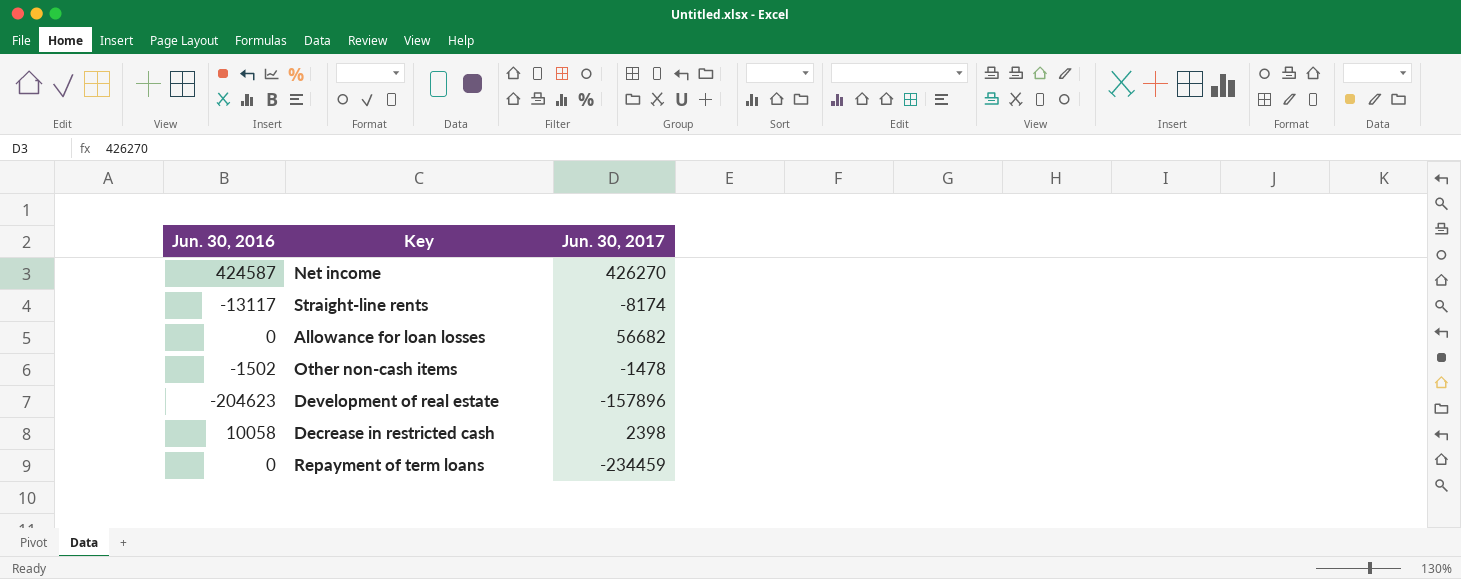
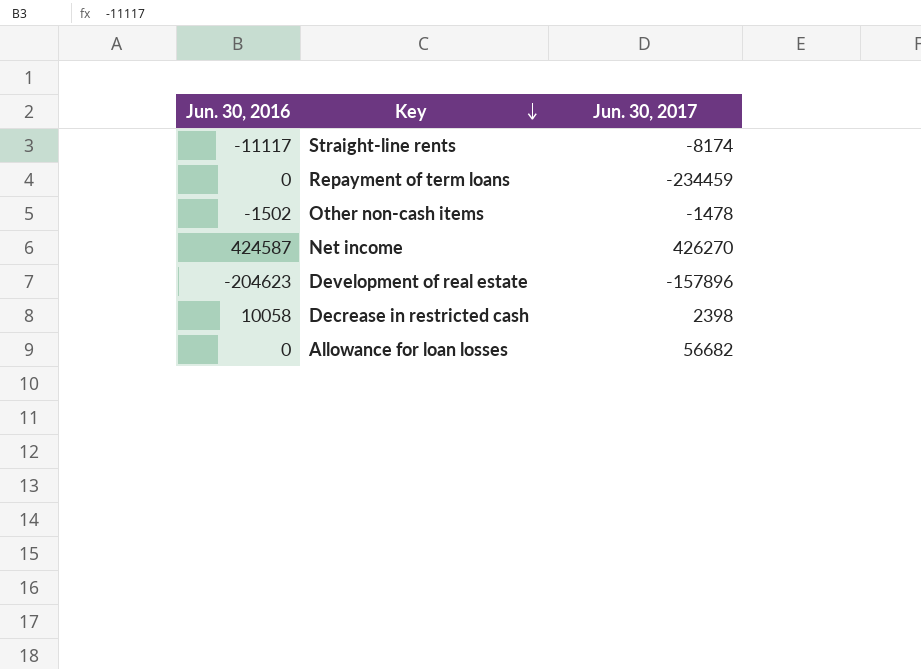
row order: none -> Key descending
Straight-line rents | Jun. 30, 2016: -13117 -> -11117

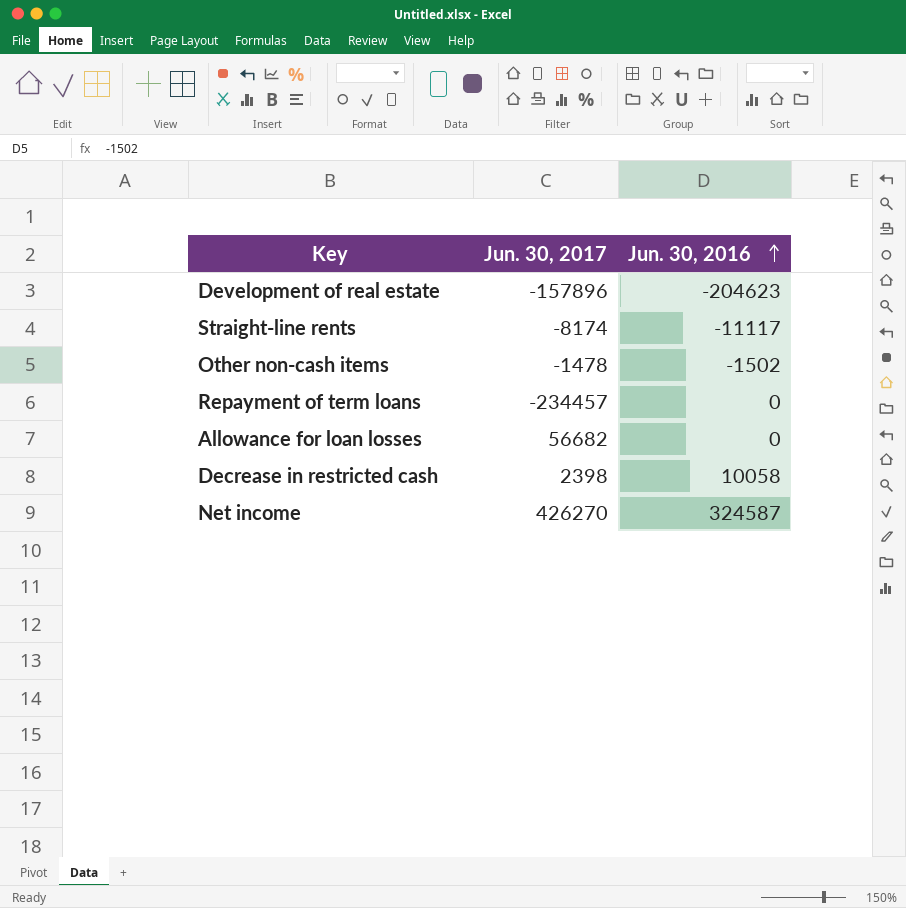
row order: Key descending -> Jun. 30, 2016 ascending
column Jun. 30, 2016 | position: 1 -> 3
Repayment of term loans | Jun. 30, 2017: -234459 -> -234457
Net income | Jun. 30, 2016: 424587 -> 324587

